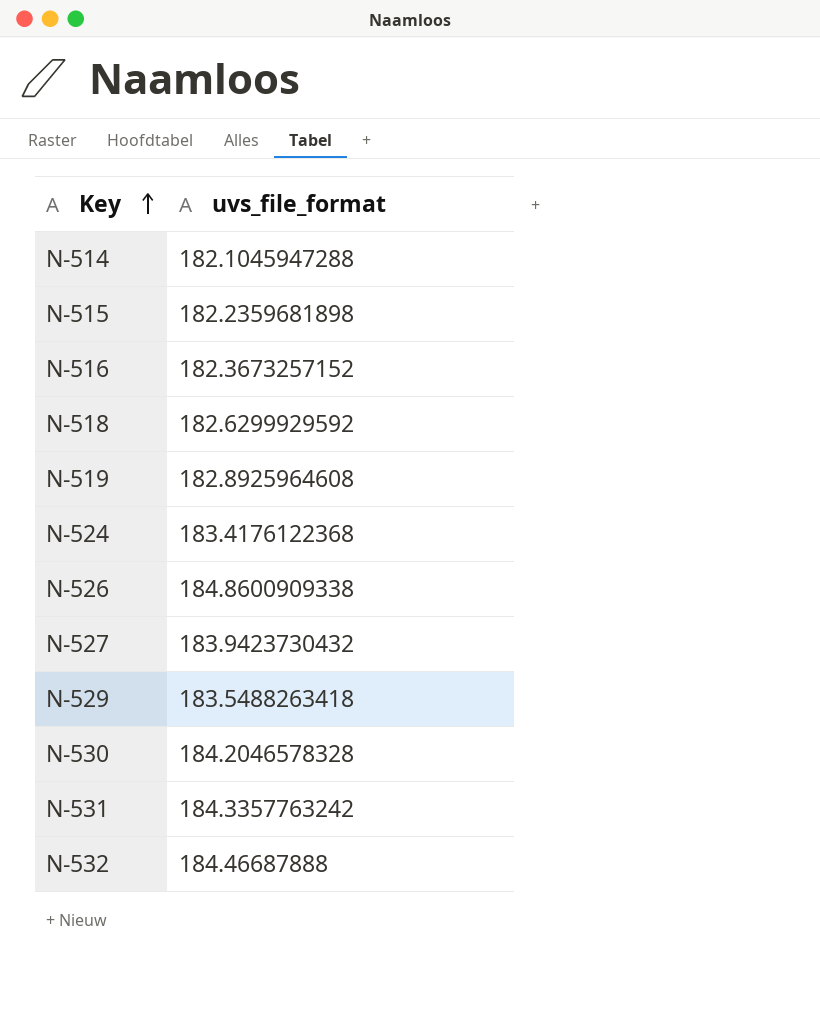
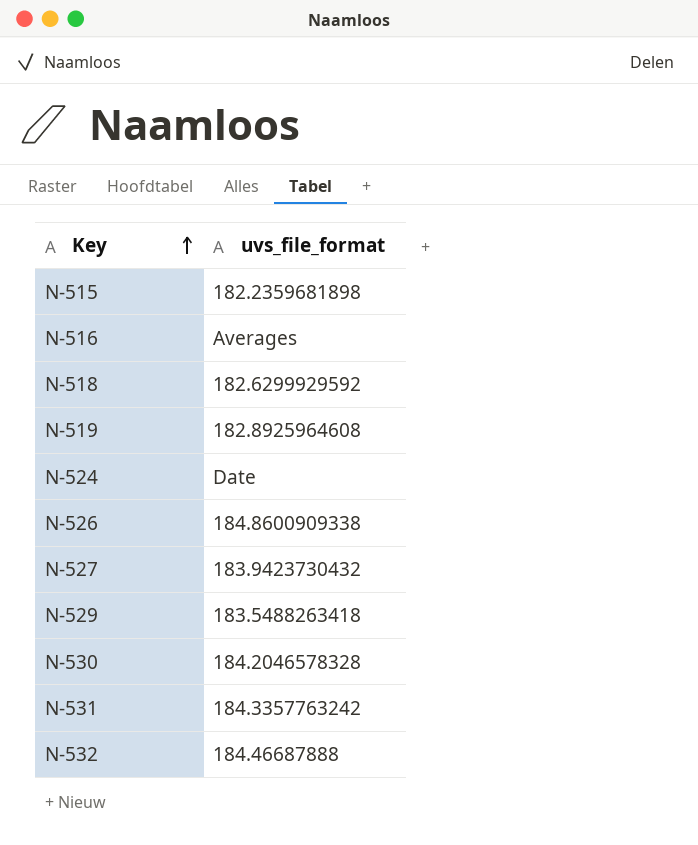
row N-514: 182.1045947288 -> none
N-516 | uvs_file_format: 182.3673257152 -> Averages
N-524 | uvs_file_format: 183.4176122368 -> Date

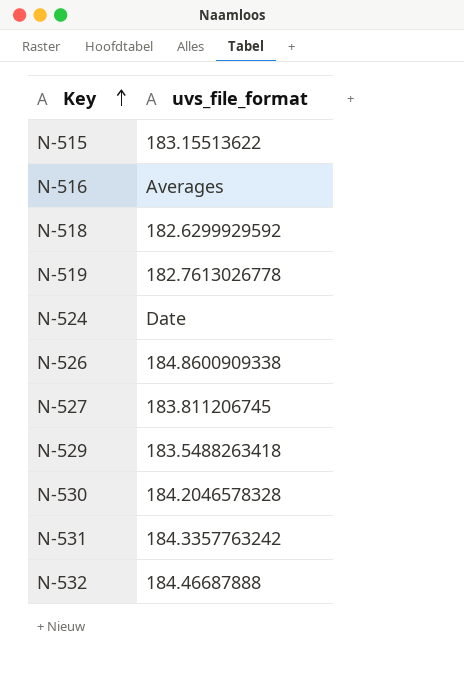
N-515 | uvs_file_format: 182.2359681898 -> 183.15513622
N-519 | uvs_file_format: 182.8925964608 -> 182.7613026778
N-527 | uvs_file_format: 183.9423730432 -> 183.811206745

